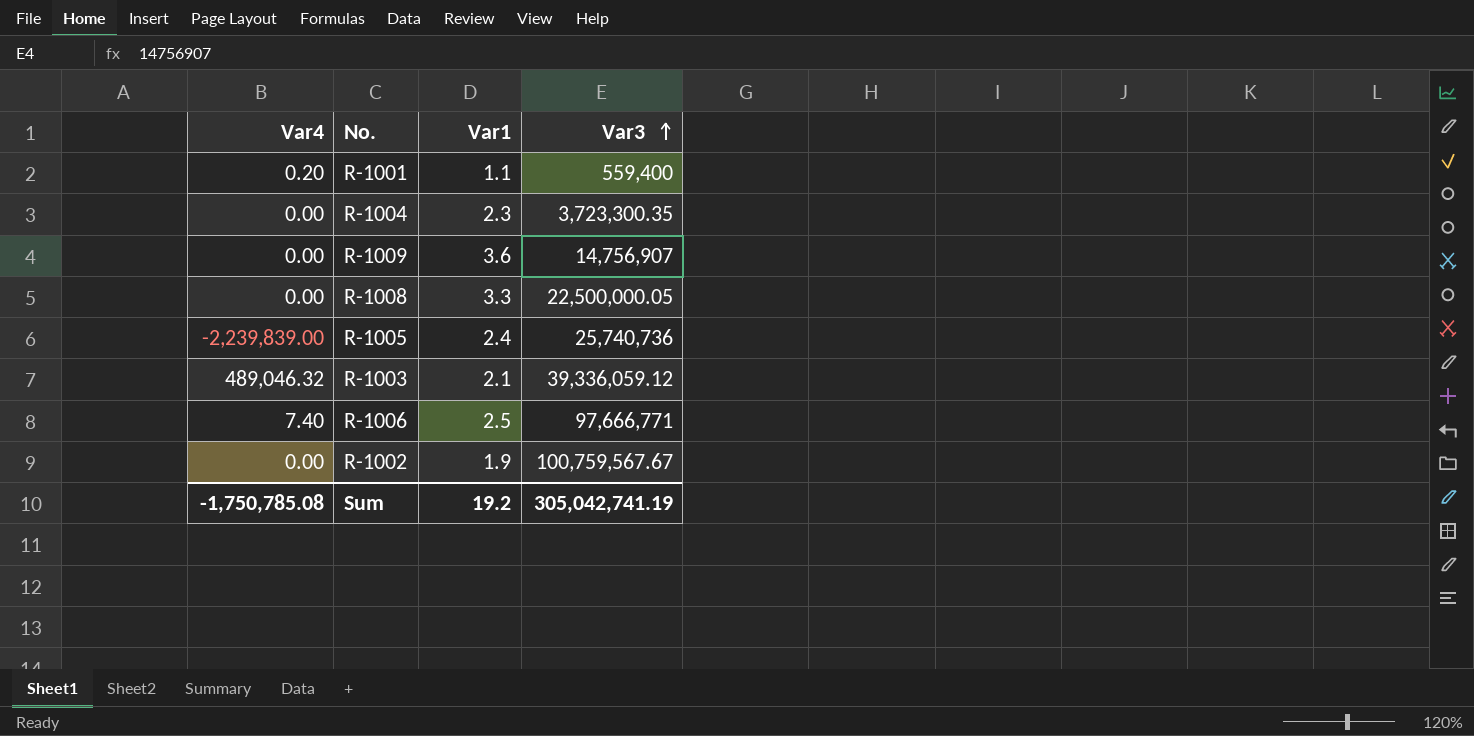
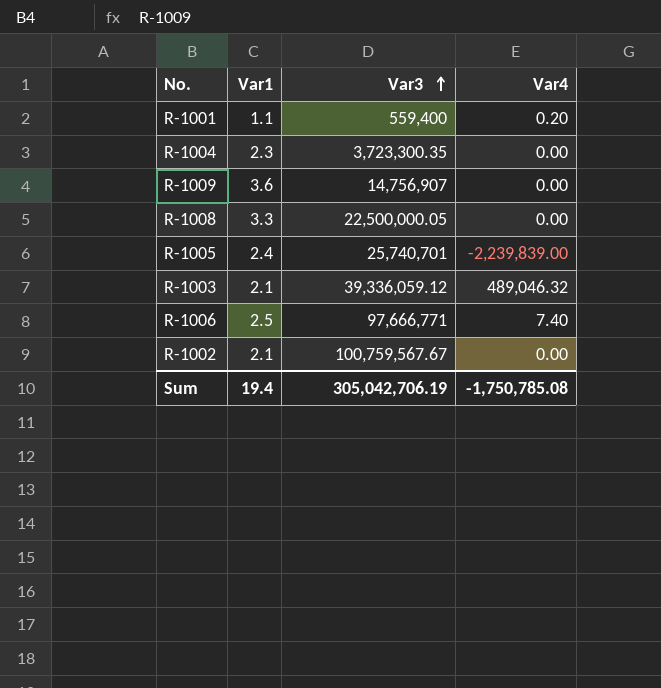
column Var4 | position: 1 -> 4
R-1005 | Var3: 25,740,736 -> 25,740,701
R-1002 | Var1: 1.9 -> 2.1
Sum | Var1: 19.2 -> 19.4
Sum | Var3: 305,042,741.19 -> 305,042,706.19

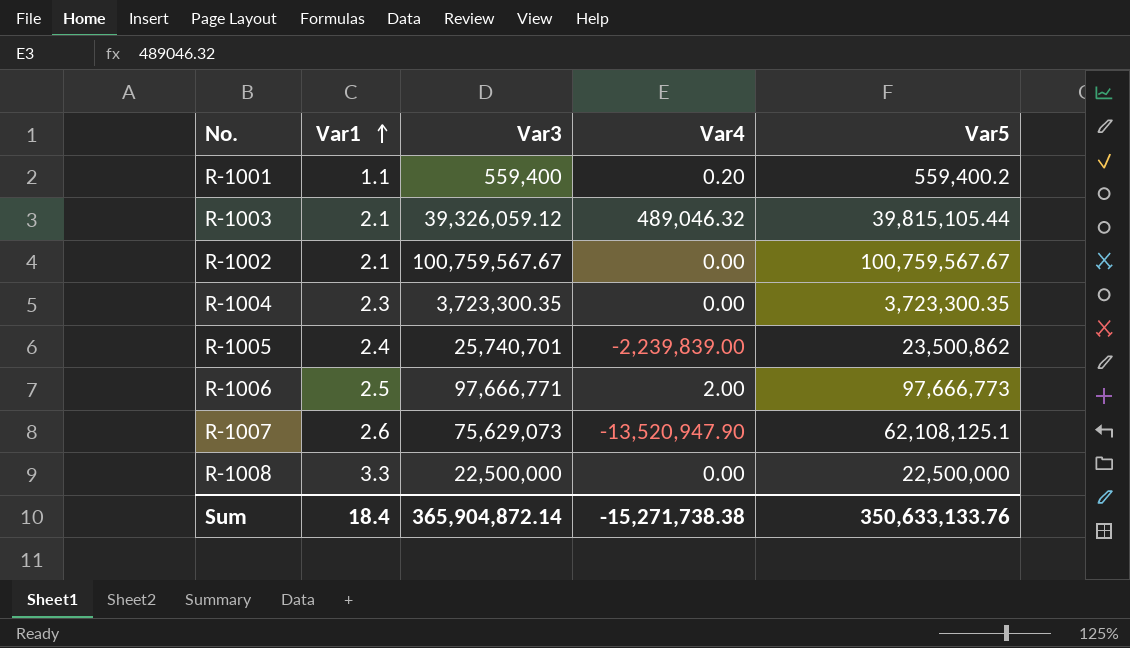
row order: Var3 ascending -> Var1 ascending
column Var5 | formula: none -> [Var3] + [Var4]
row R-1009: 3.6 | 14,756,907 | 0.00 -> none
R-1003 | Var3: 39,336,059.12 -> 39,326,059.12
R-1006 | Var4: 7.40 -> 2.00
row R-1007: none -> 2.6 | 75,629,073 | -13,520,947.90 | 62,108,125.1
R-1008 | Var3: 22,500,000.05 -> 22,500,000
Sum | Var1: 19.4 -> 18.4
Sum | Var3: 305,042,706.19 -> 365,904,872.14
Sum | Var4: -1,750,785.08 -> -15,271,738.38

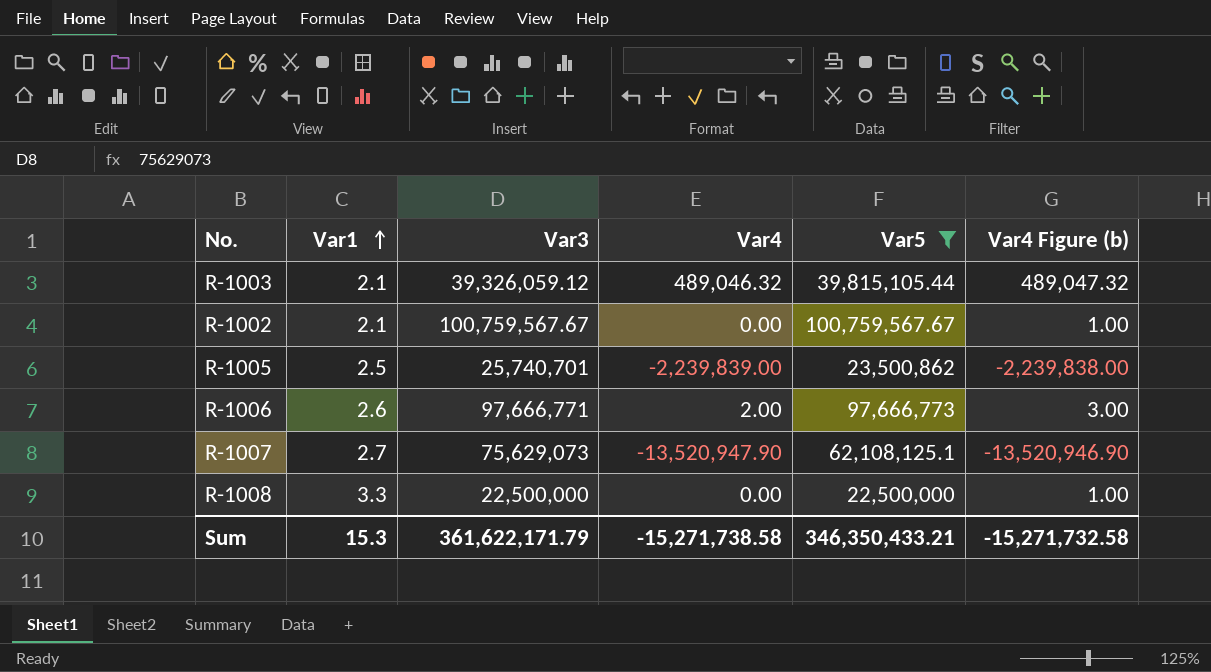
filter: none -> Var5 >= 22,500,000
column Var4 Figure (b) | formula: none -> [Var4] + 1
R-1005 | Var1: 2.4 -> 2.5
R-1006 | Var1: 2.5 -> 2.6
R-1007 | Var1: 2.6 -> 2.7
Sum | Var1: 18.4 -> 15.3
Sum | Var3: 365,904,872.14 -> 361,622,171.79
Sum | Var4: -15,271,738.38 -> -15,271,738.58
Sum | Var5: 350,633,133.76 -> 346,350,433.21

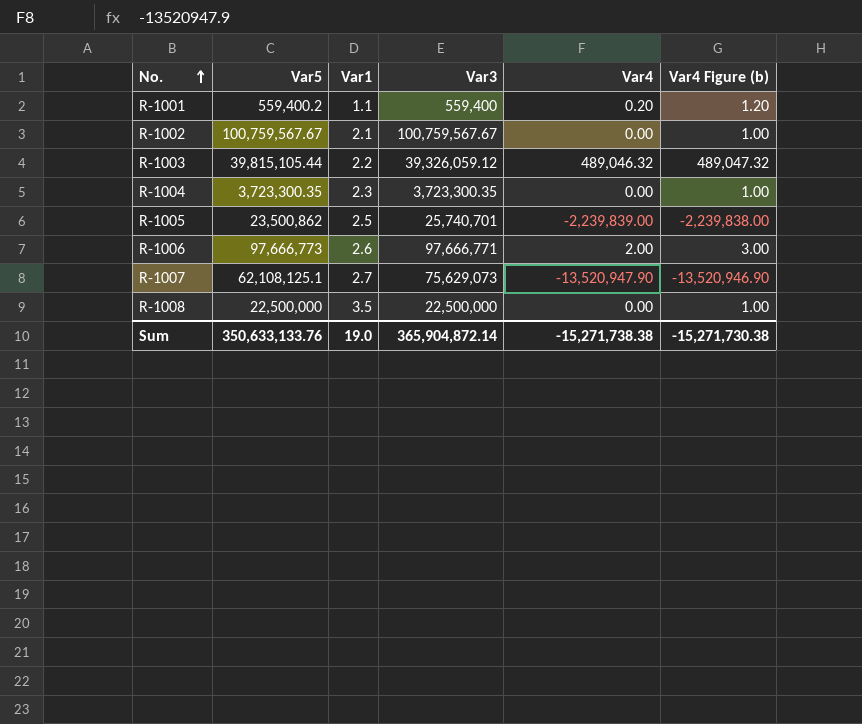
filter: Var5 >= 22,500,000 -> none
row order: Var1 ascending -> No. ascending
column Var5 | position: 5 -> 2
R-1003 | Var1: 2.1 -> 2.2
R-1008 | Var1: 3.3 -> 3.5
Sum | Var5: 346,350,433.21 -> 350,633,133.76
Sum | Var1: 15.3 -> 19.0
Sum | Var3: 361,622,171.79 -> 365,904,872.14
Sum | Var4: -15,271,738.58 -> -15,271,738.38
Sum | Var4 Figure (b): -15,271,732.58 -> -15,271,730.38

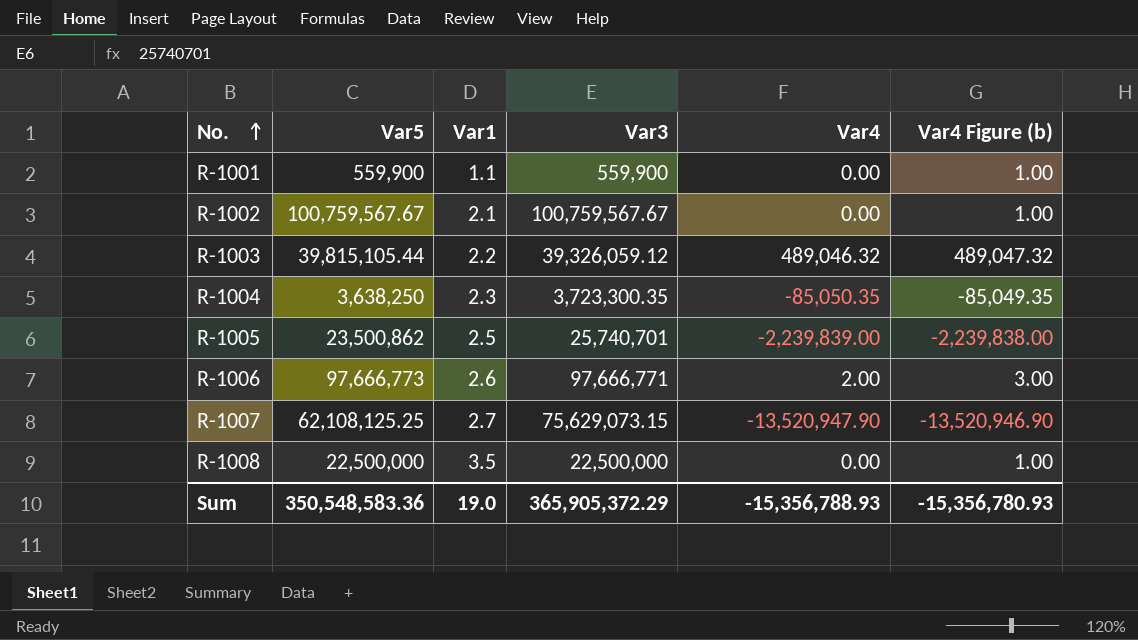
R-1001 | Var5: 559,400.2 -> 559,900
R-1001 | Var3: 559,400 -> 559,900
R-1001 | Var4: 0.20 -> 0.00
R-1001 | Var4 Figure (b): 1.20 -> 1.00
R-1004 | Var5: 3,723,300.35 -> 3,638,250
R-1004 | Var4: 0.00 -> -85,050.35
R-1004 | Var4 Figure (b): 1.00 -> -85,049.35
R-1007 | Var5: 62,108,125.1 -> 62,108,125.25
R-1007 | Var3: 75,629,073 -> 75,629,073.15
Sum | Var5: 350,633,133.76 -> 350,548,583.36
Sum | Var3: 365,904,872.14 -> 365,905,372.29
Sum | Var4: -15,271,738.38 -> -15,356,788.93
Sum | Var4 Figure (b): -15,271,730.38 -> -15,356,780.93

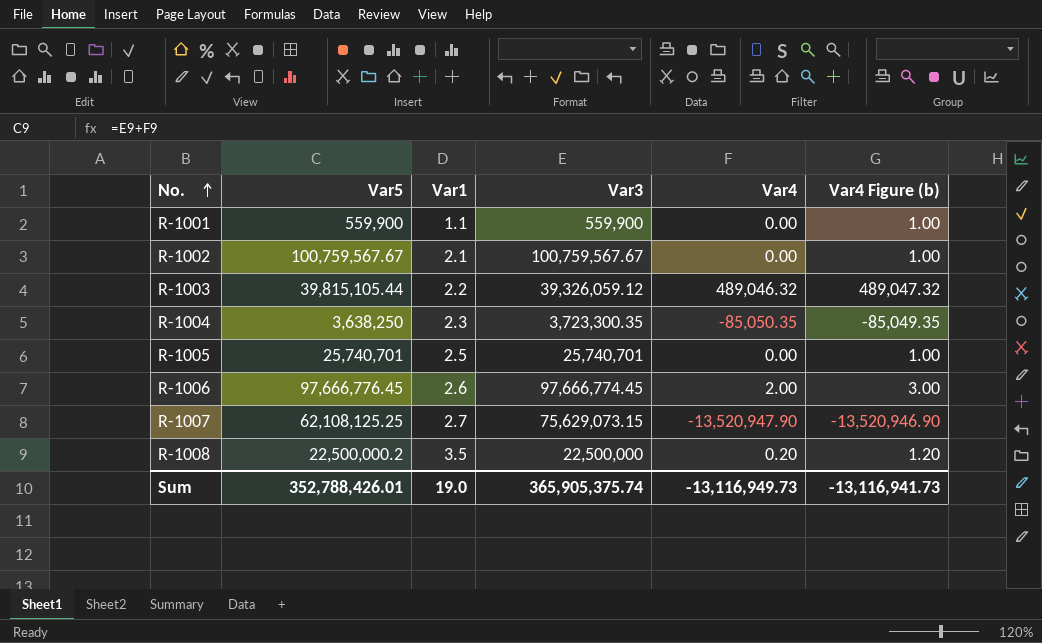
R-1005 | Var5: 23,500,862 -> 25,740,701
R-1005 | Var4: -2,239,839.00 -> 0.00
R-1005 | Var4 Figure (b): -2,239,838.00 -> 1.00
R-1006 | Var5: 97,666,773 -> 97,666,776.45
R-1006 | Var3: 97,666,771 -> 97,666,774.45
R-1008 | Var5: 22,500,000 -> 22,500,000.2
R-1008 | Var4: 0.00 -> 0.20
R-1008 | Var4 Figure (b): 1.00 -> 1.20
Sum | Var5: 350,548,583.36 -> 352,788,426.01
Sum | Var3: 365,905,372.29 -> 365,905,375.74
Sum | Var4: -15,356,788.93 -> -13,116,949.73
Sum | Var4 Figure (b): -15,356,780.93 -> -13,116,941.73

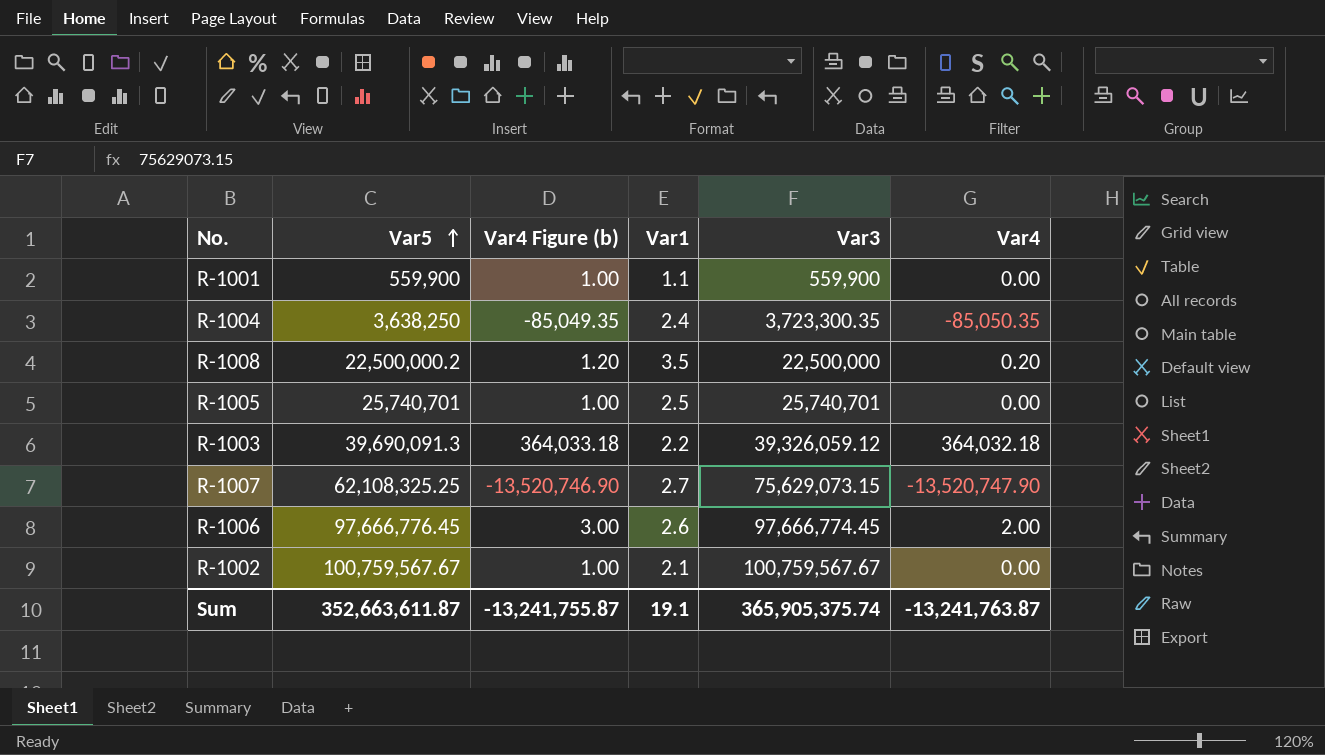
row order: No. ascending -> Var5 ascending
column Var4 Figure (b) | position: 6 -> 3
R-1004 | Var1: 2.3 -> 2.4
R-1003 | Var5: 39,815,105.44 -> 39,690,091.3
R-1003 | Var4 Figure (b): 489,047.32 -> 364,033.18
R-1003 | Var4: 489,046.32 -> 364,032.18
R-1007 | Var5: 62,108,125.25 -> 62,108,325.25
R-1007 | Var4 Figure (b): -13,520,946.90 -> -13,520,746.90
R-1007 | Var4: -13,520,947.90 -> -13,520,747.90
Sum | Var5: 352,788,426.01 -> 352,663,611.87
Sum | Var4 Figure (b): -13,116,941.73 -> -13,241,755.87
Sum | Var1: 19.0 -> 19.1
Sum | Var4: -13,116,949.73 -> -13,241,763.87

